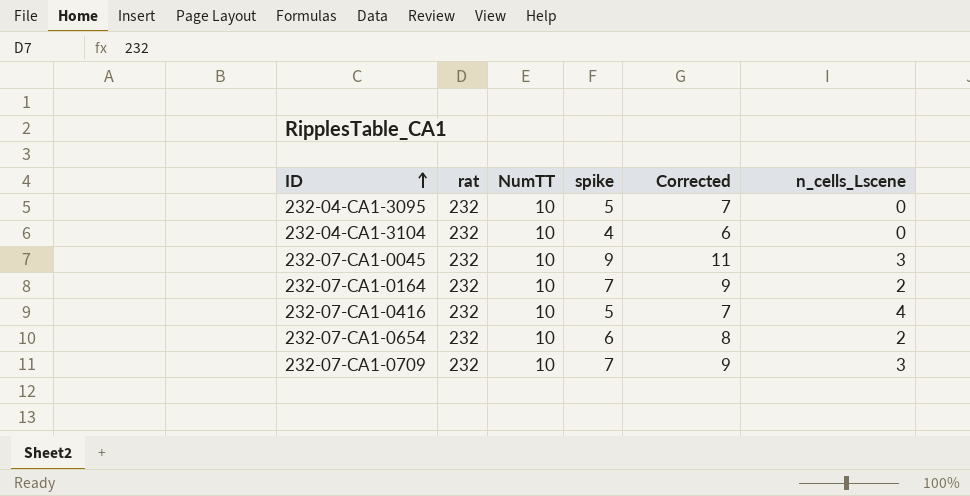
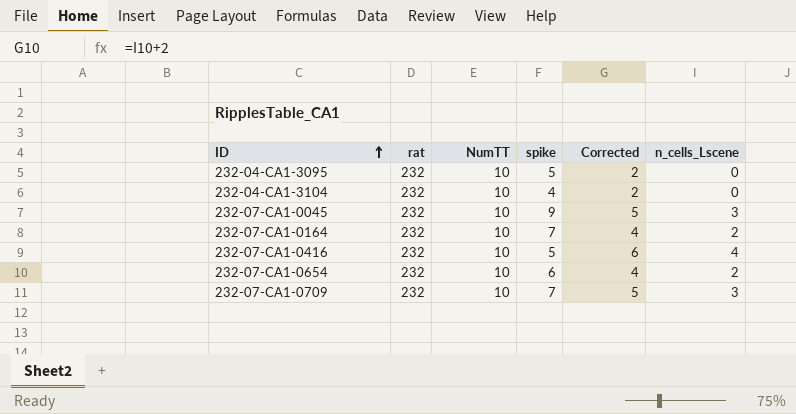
column Corrected | formula: [spike] + 2 -> [n_cells_Lscene] + 2

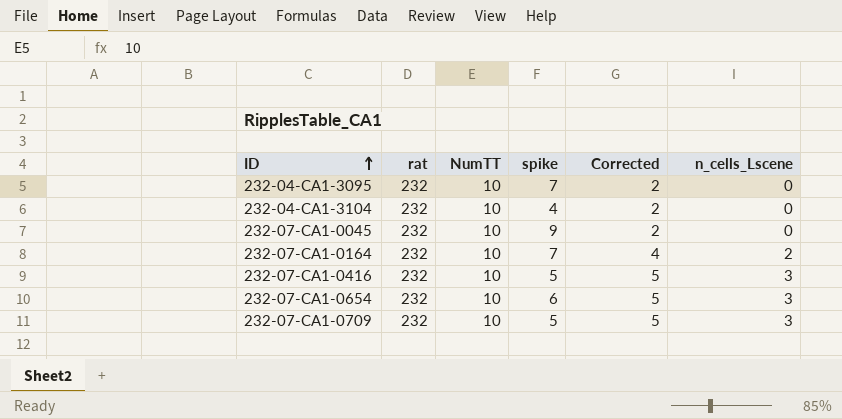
232-04-CA1-3095 | spike: 5 -> 7
232-07-CA1-0045 | Corrected: 5 -> 2
232-07-CA1-0045 | n_cells_Lscene: 3 -> 0
232-07-CA1-0416 | Corrected: 6 -> 5
232-07-CA1-0416 | n_cells_Lscene: 4 -> 3
232-07-CA1-0654 | Corrected: 4 -> 5
232-07-CA1-0654 | n_cells_Lscene: 2 -> 3
232-07-CA1-0709 | spike: 7 -> 5

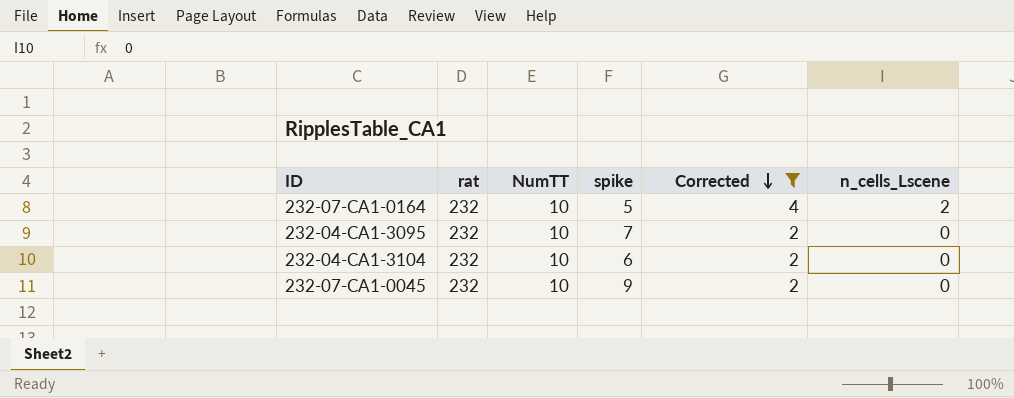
filter: none -> Corrected != 5
row order: ID ascending -> Corrected descending
232-07-CA1-0164 | spike: 7 -> 5
232-04-CA1-3104 | spike: 4 -> 6

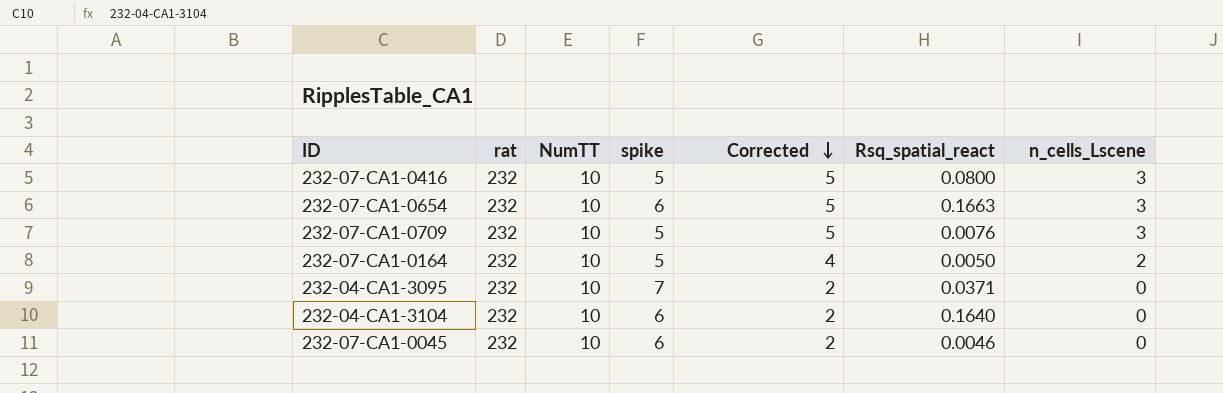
filter: Corrected != 5 -> none
column Rsq_spatial_react | position: none -> 6
232-07-CA1-0045 | spike: 9 -> 6

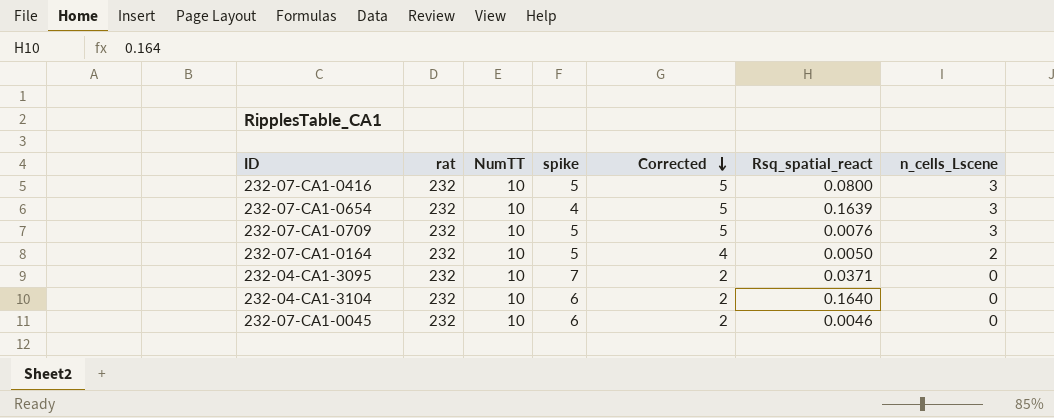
232-07-CA1-0654 | spike: 6 -> 4
232-07-CA1-0654 | Rsq_spatial_react: 0.1663 -> 0.1639

